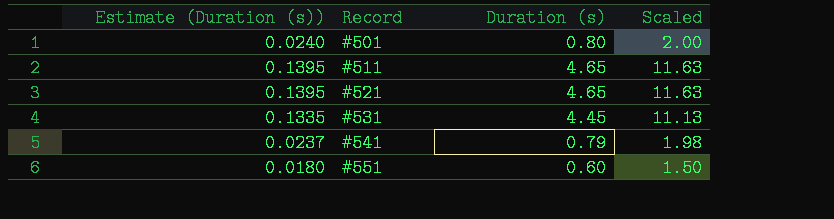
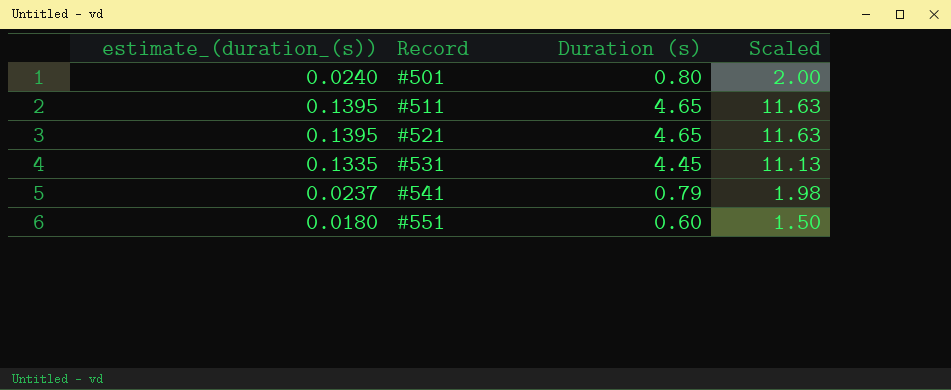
column name: Estimate (Duration (s)) -> estimate_(duration_(s))

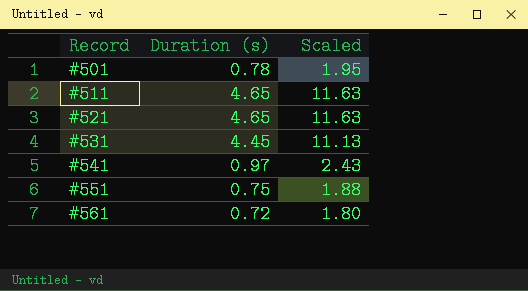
column estimate_(duration_(s)) | formula: [Duration (s)] * 0.03 -> none
#501 | Duration (s): 0.80 -> 0.78
#501 | Scaled: 2.00 -> 1.95
#541 | Duration (s): 0.79 -> 0.97
#541 | Scaled: 1.98 -> 2.43
#551 | Duration (s): 0.60 -> 0.75
#551 | Scaled: 1.50 -> 1.88
row #561: none -> 0.72 | 1.80

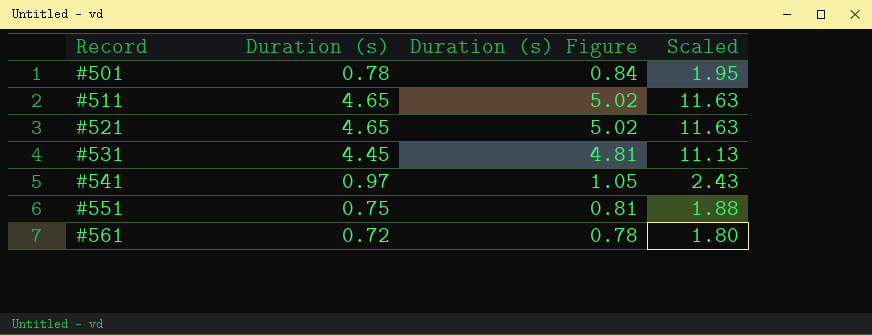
column Duration (s) Figure | formula: none -> [Duration (s)] * 1.08

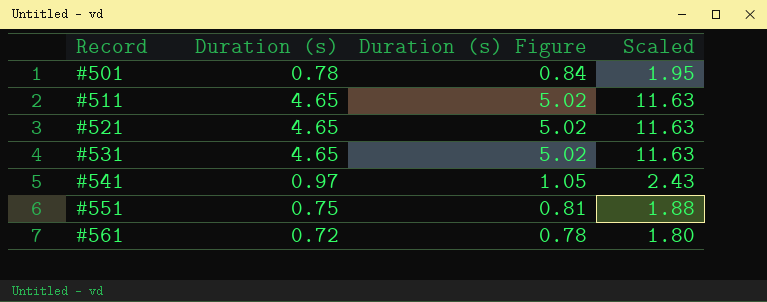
#531 | Duration (s): 4.45 -> 4.65
#531 | Duration (s) Figure: 4.81 -> 5.02
#531 | Scaled: 11.13 -> 11.63

